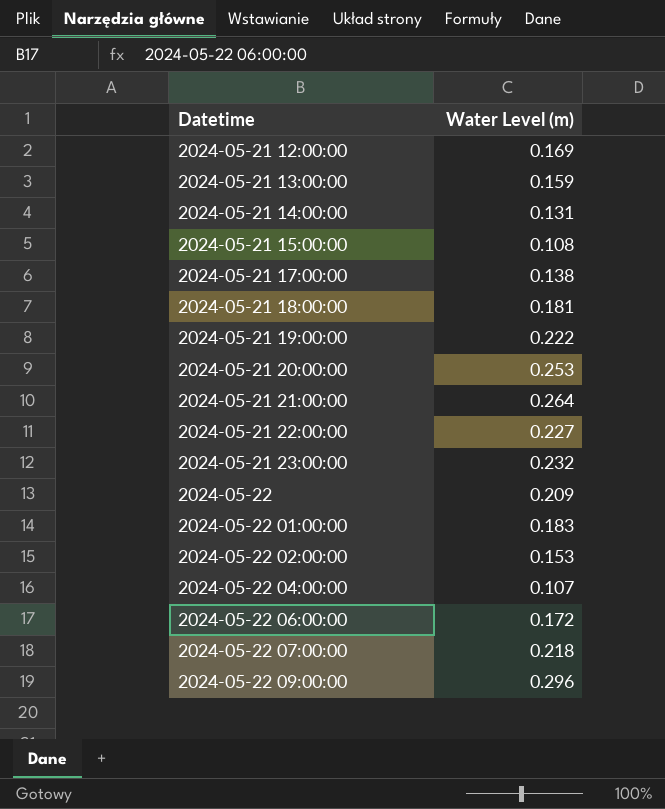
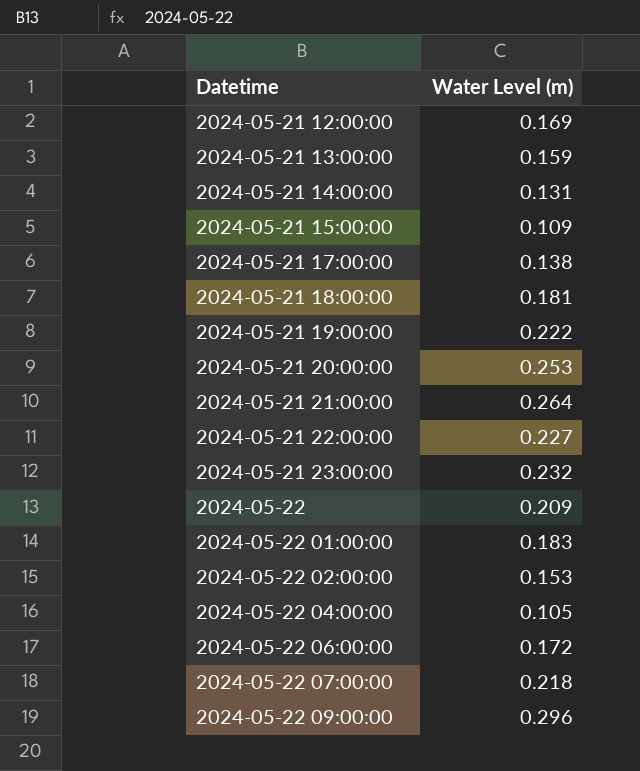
2024-05-21 15:00:00 | Water Level (m): 0.108 -> 0.109
2024-05-22 04:00:00 | Water Level (m): 0.107 -> 0.105

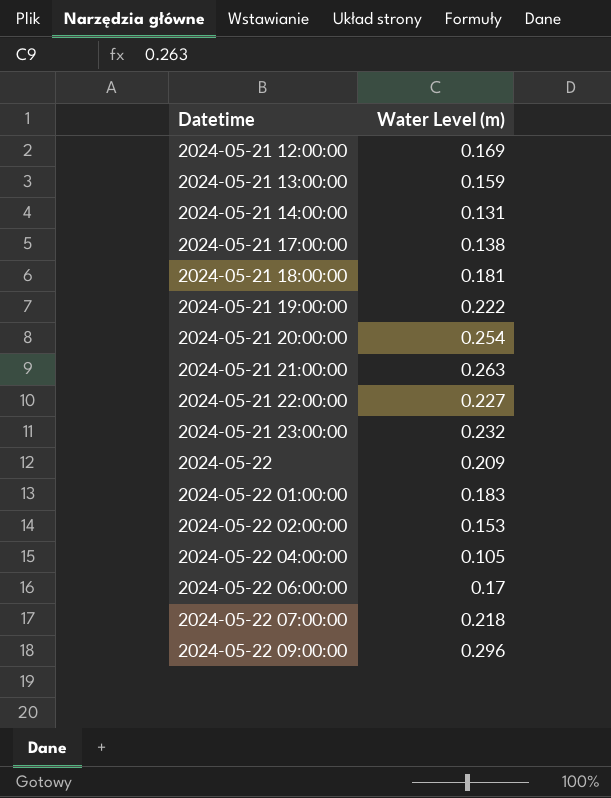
row 2024-05-21 15:00:00: 0.109 -> none
2024-05-21 20:00:00 | Water Level (m): 0.253 -> 0.254
2024-05-21 21:00:00 | Water Level (m): 0.264 -> 0.263
2024-05-22 06:00:00 | Water Level (m): 0.172 -> 0.17

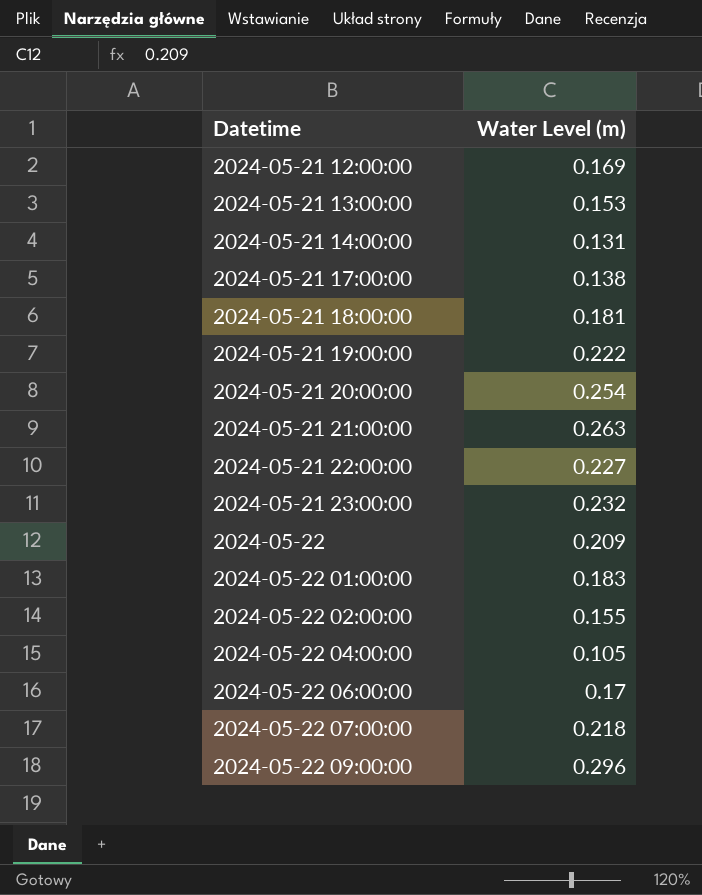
2024-05-21 13:00:00 | Water Level (m): 0.159 -> 0.153
2024-05-22 02:00:00 | Water Level (m): 0.153 -> 0.155

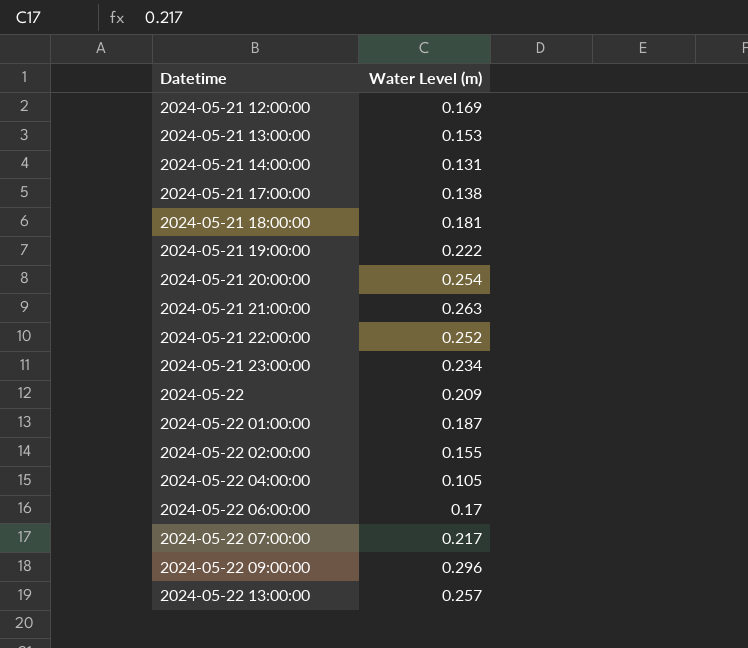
2024-05-21 22:00:00 | Water Level (m): 0.227 -> 0.252
2024-05-21 23:00:00 | Water Level (m): 0.232 -> 0.234
2024-05-22 01:00:00 | Water Level (m): 0.183 -> 0.187
2024-05-22 07:00:00 | Water Level (m): 0.218 -> 0.217
row 2024-05-22 13:00:00: none -> 0.257

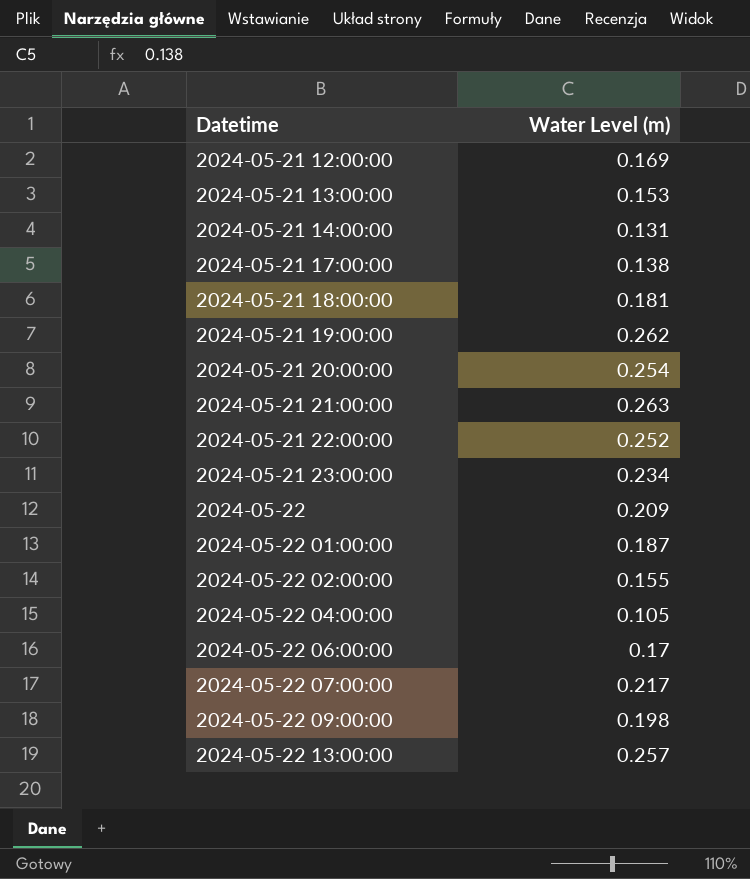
2024-05-21 19:00:00 | Water Level (m): 0.222 -> 0.262
2024-05-22 09:00:00 | Water Level (m): 0.296 -> 0.198

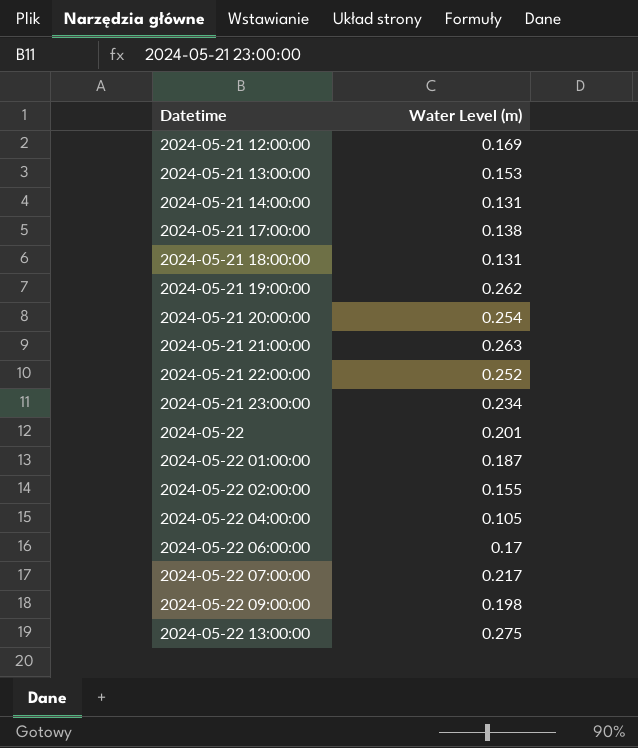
2024-05-21 18:00:00 | Water Level (m): 0.181 -> 0.131
2024-05-22 | Water Level (m): 0.209 -> 0.201
2024-05-22 13:00:00 | Water Level (m): 0.257 -> 0.275

